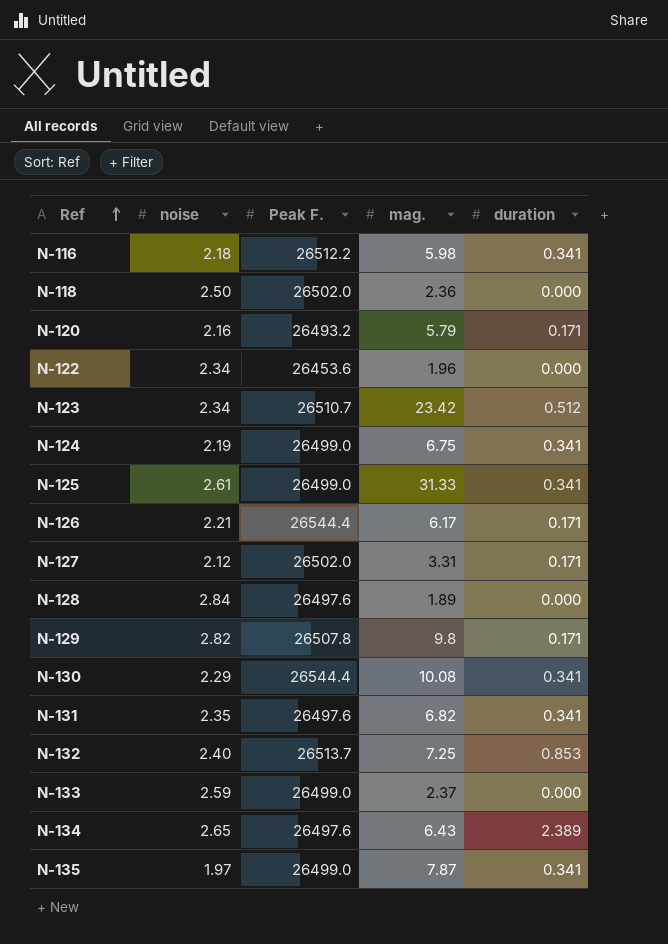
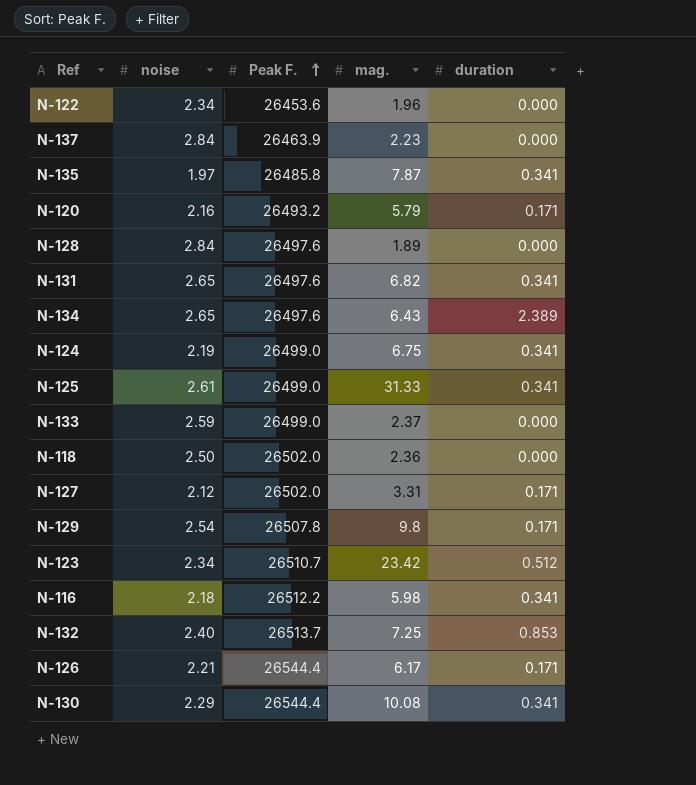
row order: Ref ascending -> Peak F. ascending
row N-137: none -> 2.84 | 26463.9 | 2.23 | 0.000
N-135 | Peak F.: 26499.0 -> 26485.8
N-131 | noise: 2.35 -> 2.65
N-129 | noise: 2.82 -> 2.54

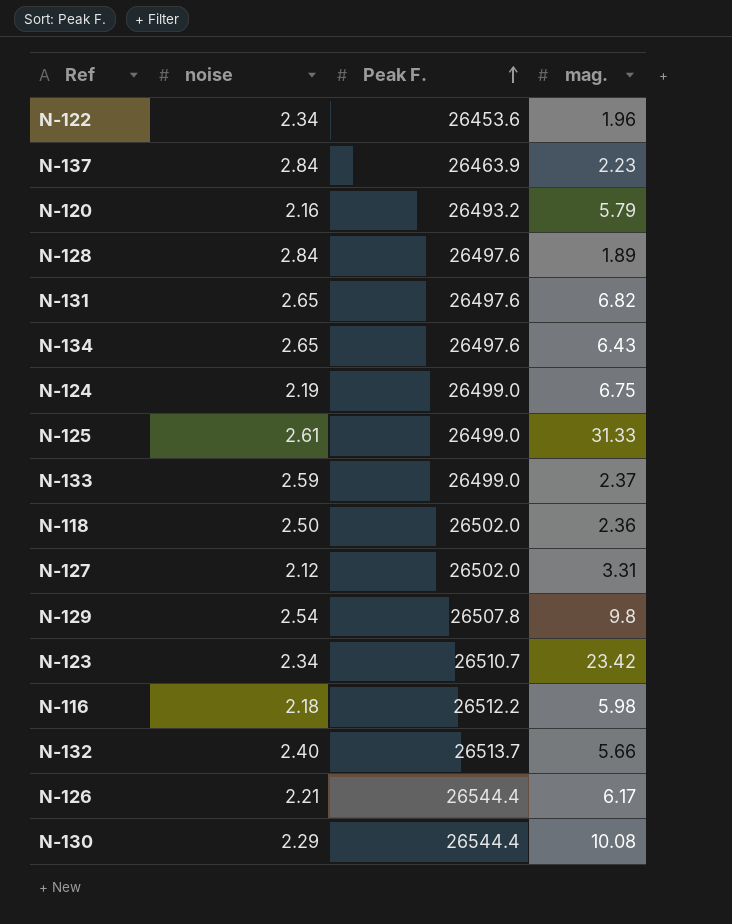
column duration | position: 5 -> none
row N-135: 1.97 | 26485.8 | 7.87 | 0.341 -> none
N-132 | mag.: 7.25 -> 5.66

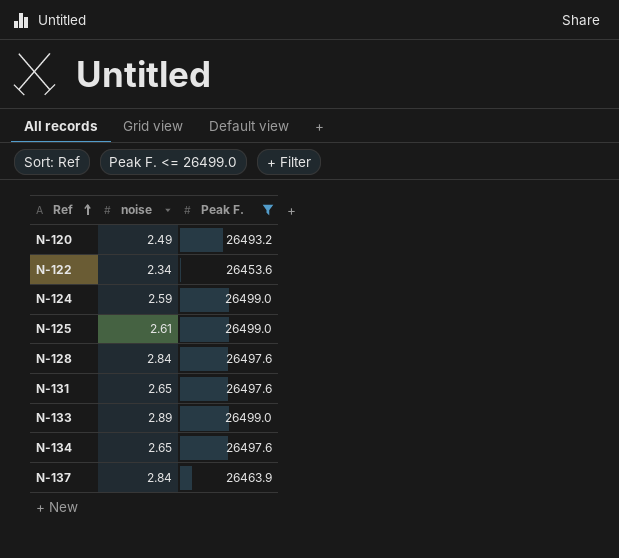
filter: none -> Peak F. <= 26499.0
row order: Peak F. ascending -> Ref ascending
column mag. | position: 4 -> none
N-120 | noise: 2.16 -> 2.49
N-124 | noise: 2.19 -> 2.59
N-133 | noise: 2.59 -> 2.89

